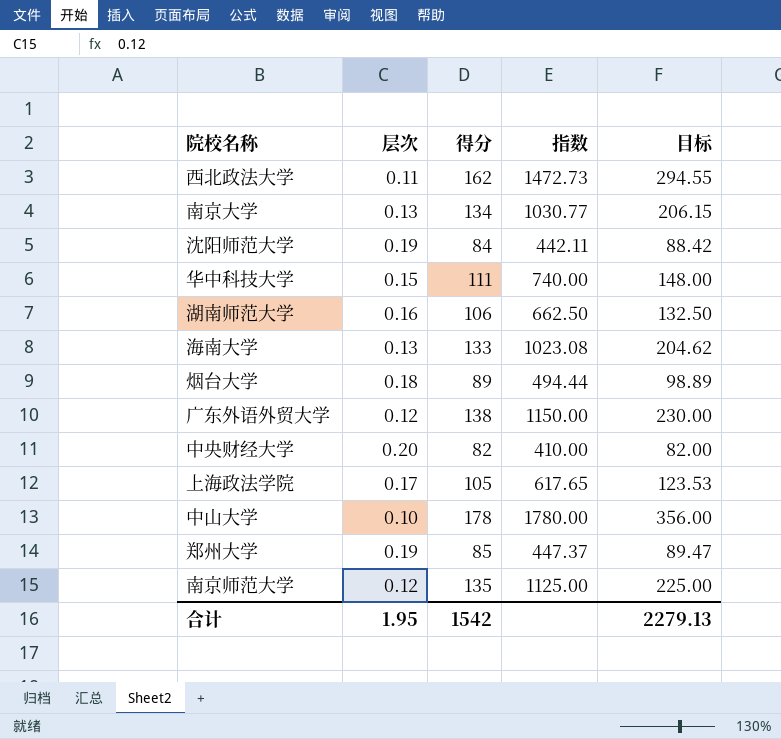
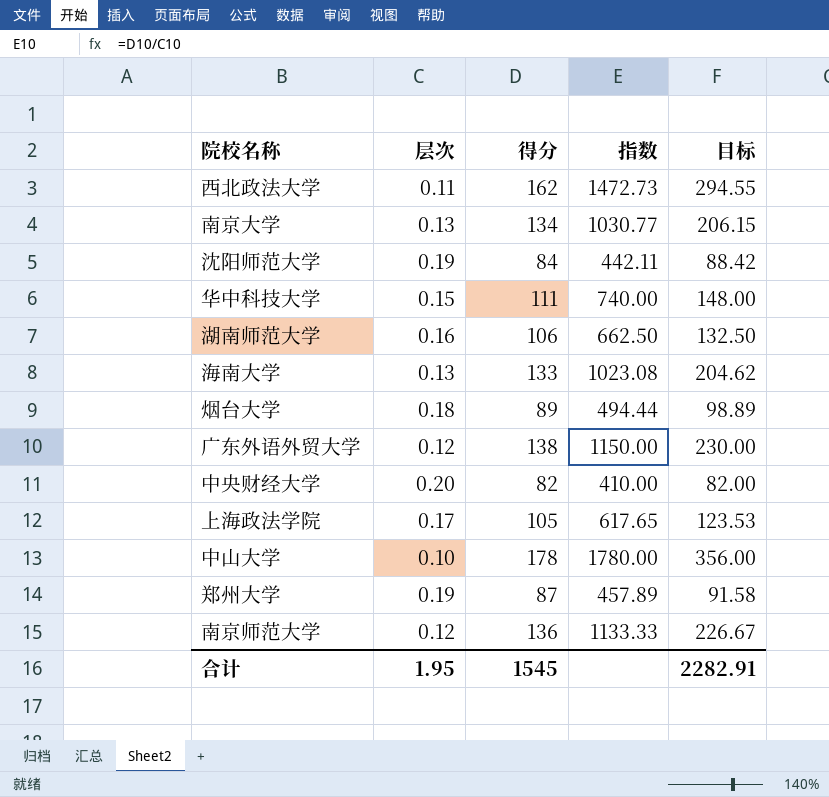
郑州大学 | 得分: 85 -> 87
郑州大学 | 指数: 447.37 -> 457.89
郑州大学 | 目标: 89.47 -> 91.58
南京师范大学 | 得分: 135 -> 136
南京师范大学 | 指数: 1125.00 -> 1133.33
南京师范大学 | 目标: 225.00 -> 226.67
合计 | 得分: 1542 -> 1545
合计 | 目标: 2279.13 -> 2282.91

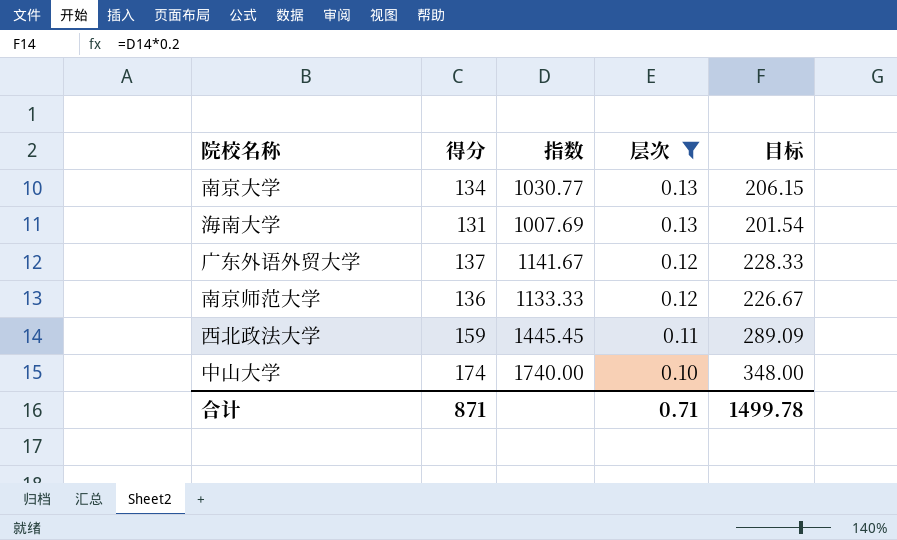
filter: none -> 层次 <= 0.13
row order: none -> 层次 descending
column 层次 | position: 2 -> 4
海南大学 | 得分: 133 -> 131
海南大学 | 指数: 1023.08 -> 1007.69
海南大学 | 目标: 204.62 -> 201.54
广东外语外贸大学 | 得分: 138 -> 137
广东外语外贸大学 | 指数: 1150.00 -> 1141.67
广东外语外贸大学 | 目标: 230.00 -> 228.33
西北政法大学 | 得分: 162 -> 159
西北政法大学 | 指数: 1472.73 -> 1445.45
西北政法大学 | 目标: 294.55 -> 289.09
中山大学 | 得分: 178 -> 174
中山大学 | 指数: 1780.00 -> 1740.00
中山大学 | 目标: 356.00 -> 348.00
合计 | 得分: 1545 -> 871
合计 | 层次: 1.95 -> 0.71
合计 | 目标: 2282.91 -> 1499.78

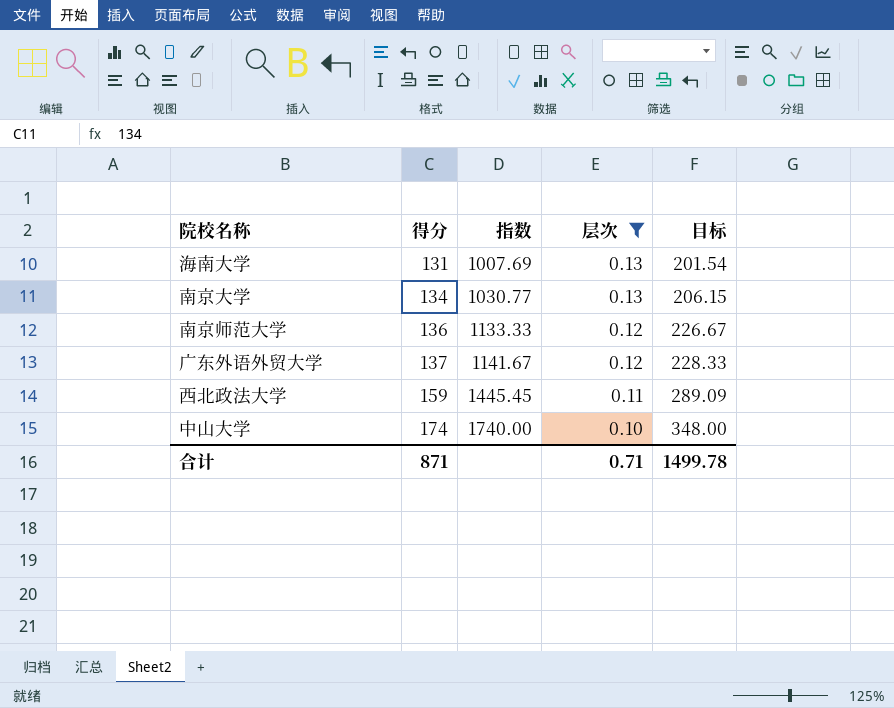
row order: 层次 descending -> 得分 ascending

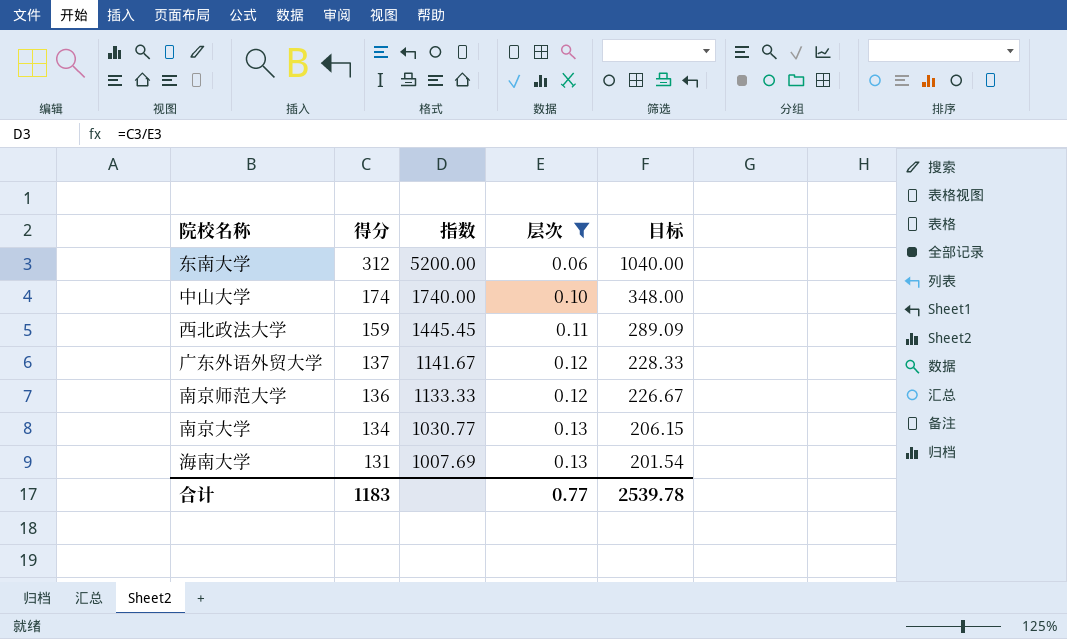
row order: 得分 ascending -> 得分 descending
row 东南大学: none -> 312 | 5200.00 | 0.06 | 1040.00
合计 | 得分: 871 -> 1183
合计 | 层次: 0.71 -> 0.77
合计 | 目标: 1499.78 -> 2539.78

